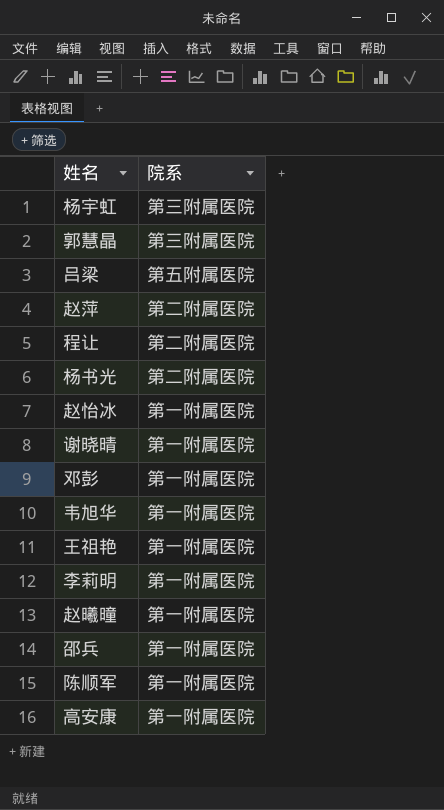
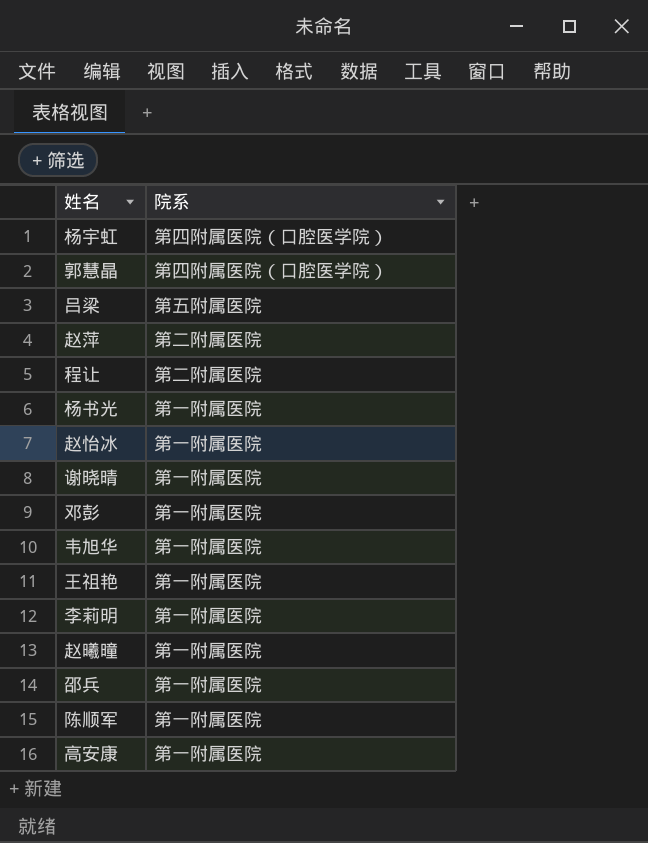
杨宇虹 | 院系: 第三附属医院 -> 第四附属医院（口腔医学院）
郭慧晶 | 院系: 第三附属医院 -> 第四附属医院（口腔医学院）
杨书光 | 院系: 第二附属医院 -> 第一附属医院

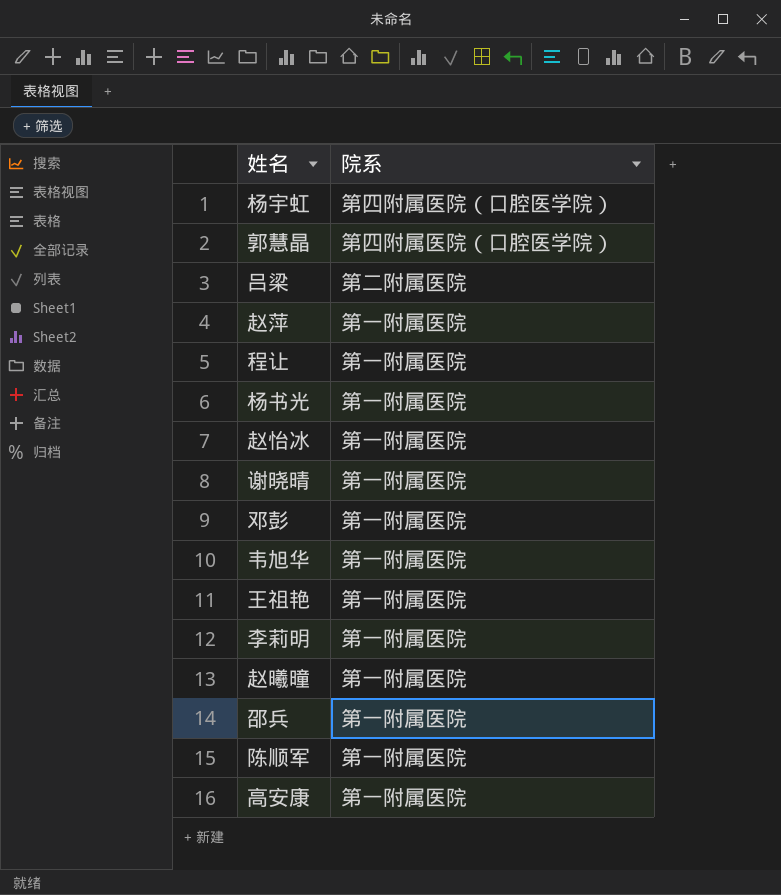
吕梁 | 院系: 第五附属医院 -> 第二附属医院
赵萍 | 院系: 第二附属医院 -> 第一附属医院
程让 | 院系: 第二附属医院 -> 第一附属医院

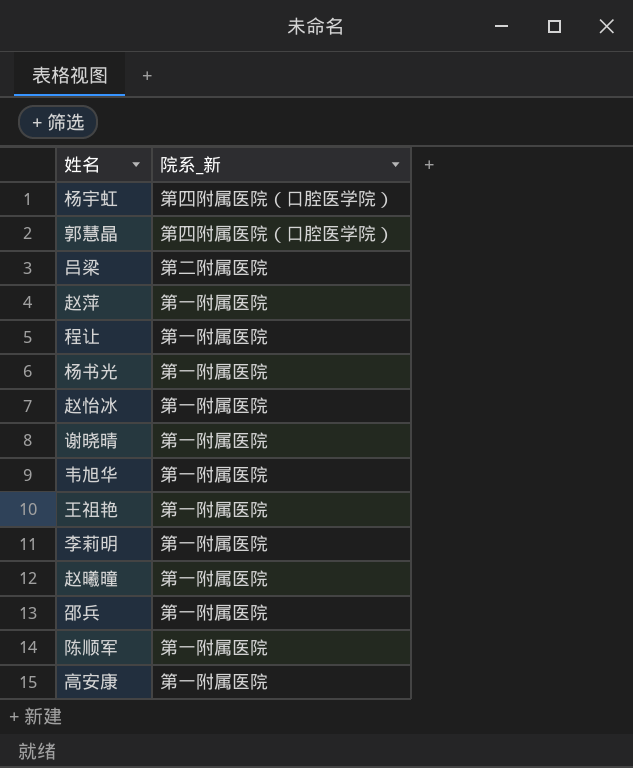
column name: 院系 -> 院系_新
row 邓彭: 第一附属医院 -> none

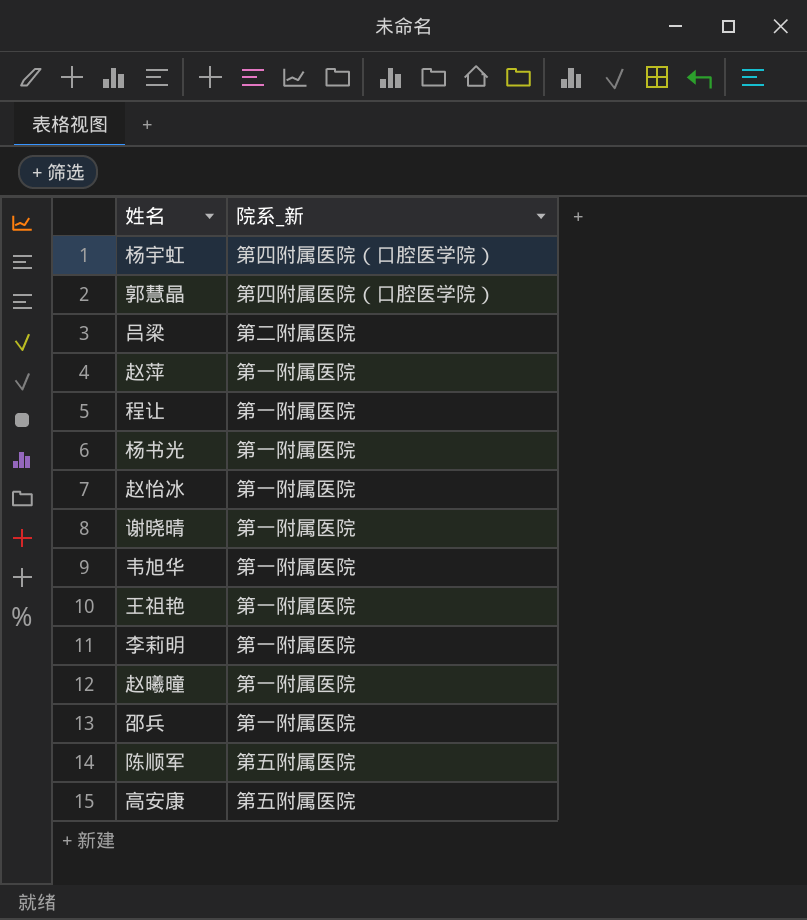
陈顺军 | 院系_新: 第一附属医院 -> 第五附属医院
高安康 | 院系_新: 第一附属医院 -> 第五附属医院

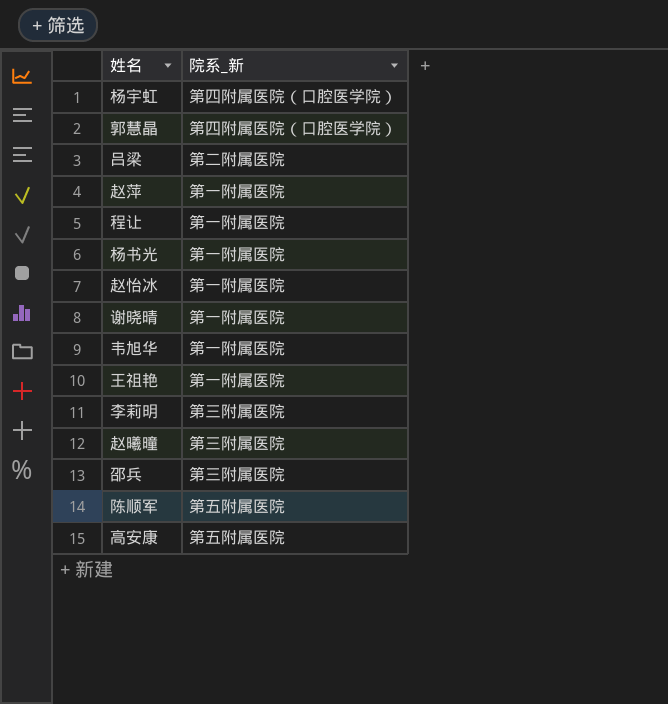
李莉明 | 院系_新: 第一附属医院 -> 第三附属医院
赵曦曈 | 院系_新: 第一附属医院 -> 第三附属医院
邵兵 | 院系_新: 第一附属医院 -> 第三附属医院

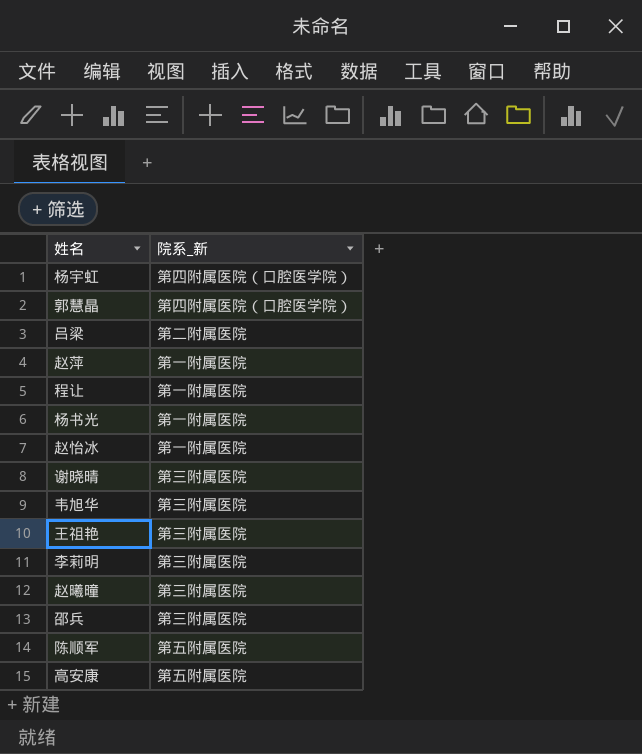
谢晓晴 | 院系_新: 第一附属医院 -> 第三附属医院
韦旭华 | 院系_新: 第一附属医院 -> 第三附属医院
王祖艳 | 院系_新: 第一附属医院 -> 第三附属医院

